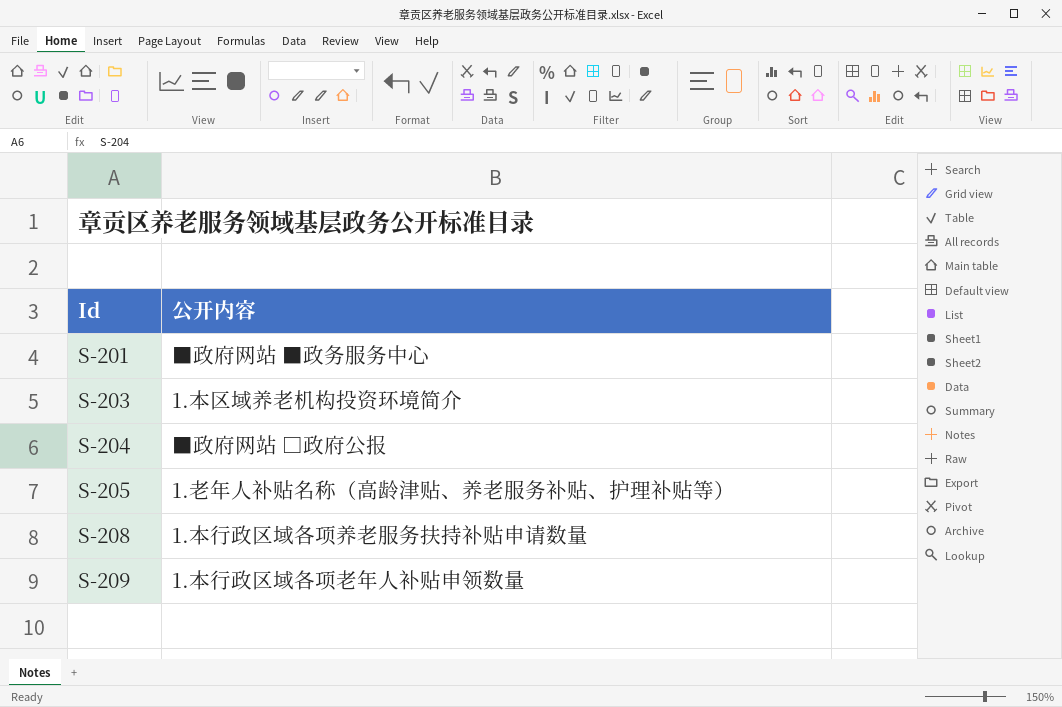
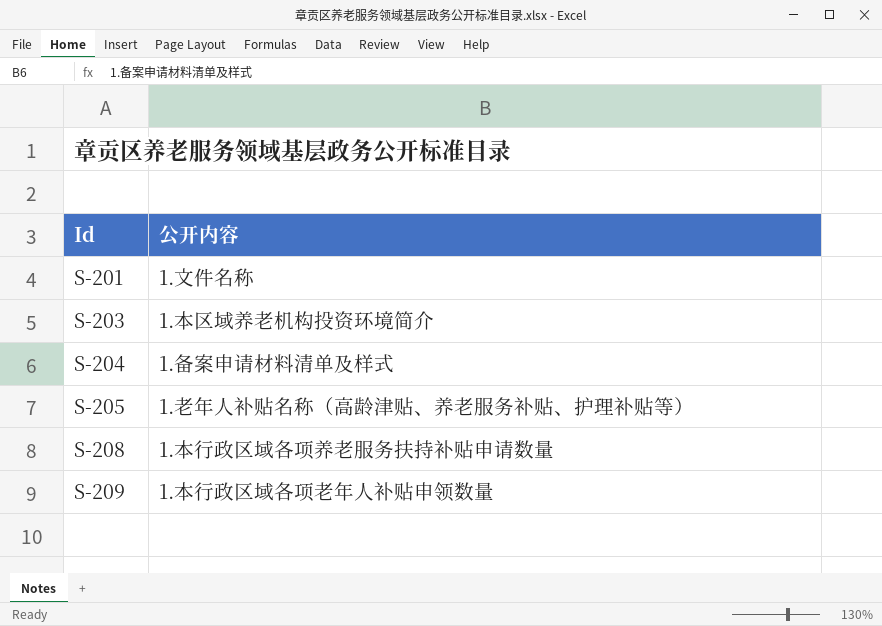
S-201 | 公开内容: ■政府网站 ■政务服务中心 -> 1.文件名称
S-204 | 公开内容: ■政府网站 □政府公报 -> 1.备案申请材料清单及样式

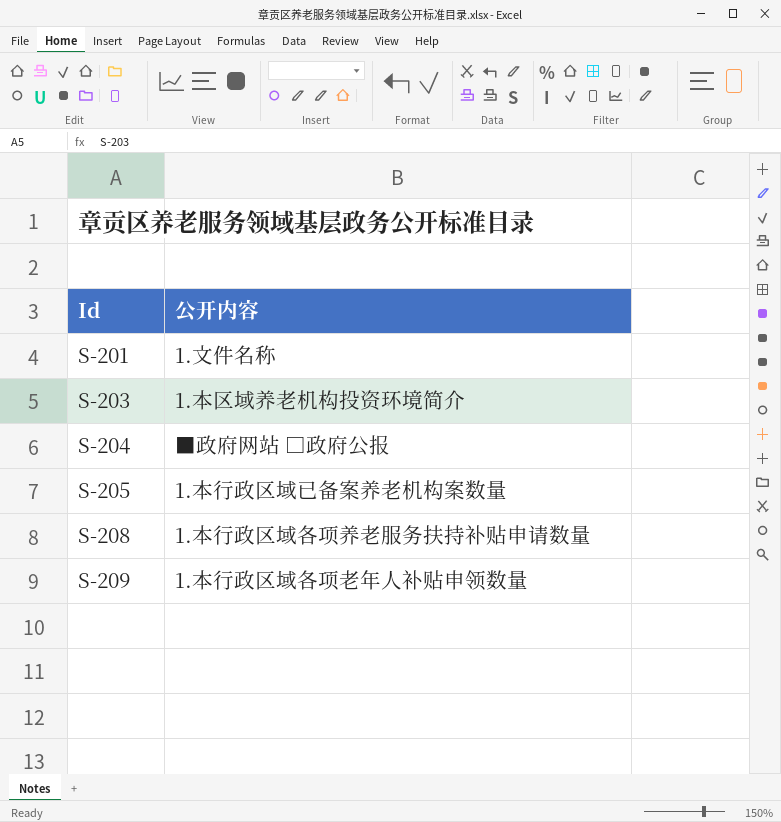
S-204 | 公开内容: 1.备案申请材料清单及样式 -> ■政府网站 □政府公报
S-205 | 公开内容: 1.老年人补贴名称（高龄津贴、养老服务补贴、护理补贴等） -> 1.本行政区域已备案养老机构案数量

